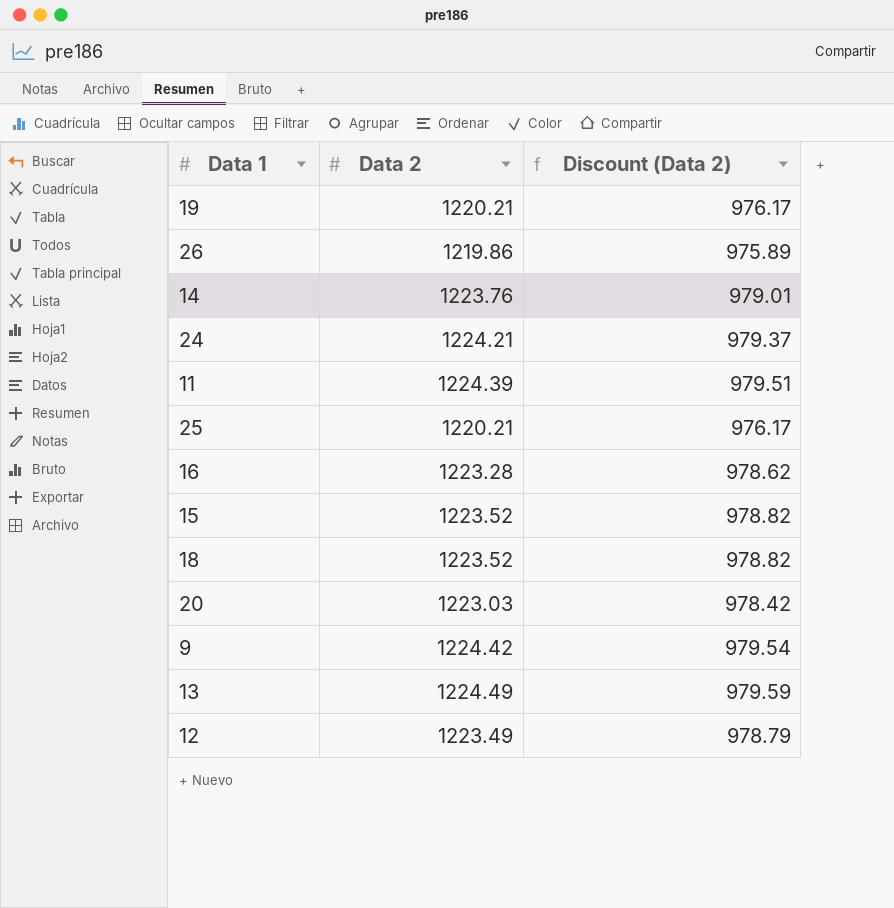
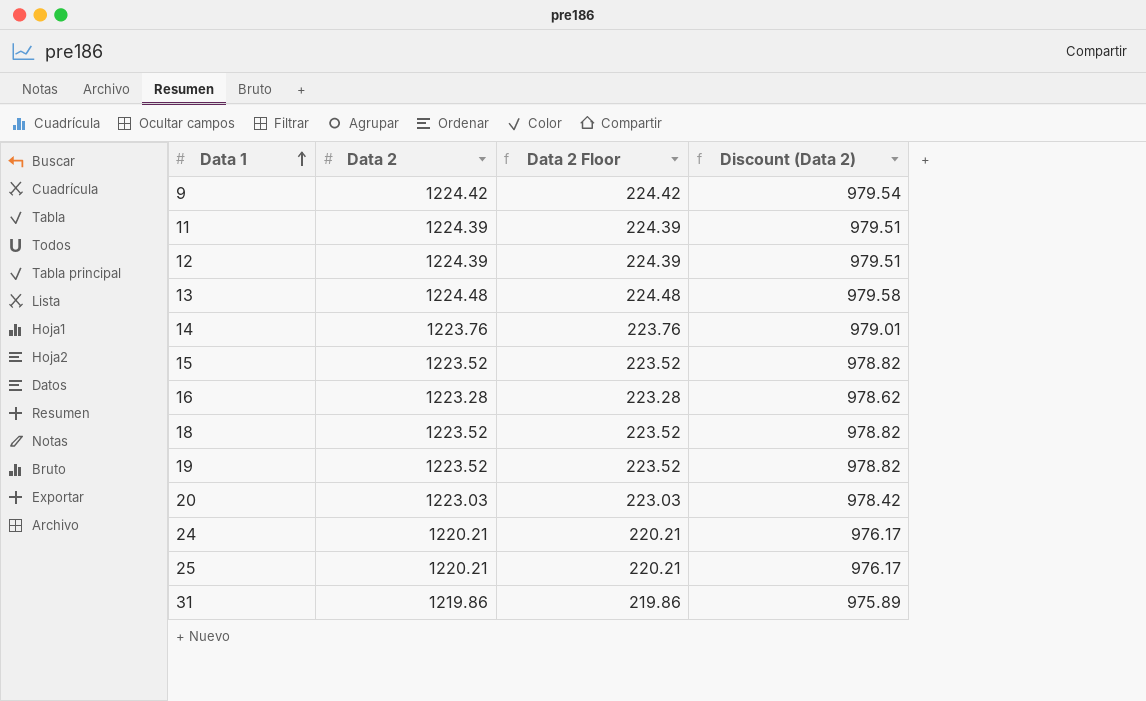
row order: none -> Data 1 ascending
column Data 2 Floor | formula: none -> [Data 2] - 1000
row 26: 1219.86 | 975.89 -> none
12 | Data 2: 1223.49 -> 1224.39
12 | Discount (Data 2): 978.79 -> 979.51
13 | Data 2: 1224.49 -> 1224.48
13 | Discount (Data 2): 979.59 -> 979.58
19 | Data 2: 1220.21 -> 1223.52
19 | Discount (Data 2): 976.17 -> 978.82
24 | Data 2: 1224.21 -> 1220.21
24 | Discount (Data 2): 979.37 -> 976.17
row 31: none -> 1219.86 | 219.86 | 975.89

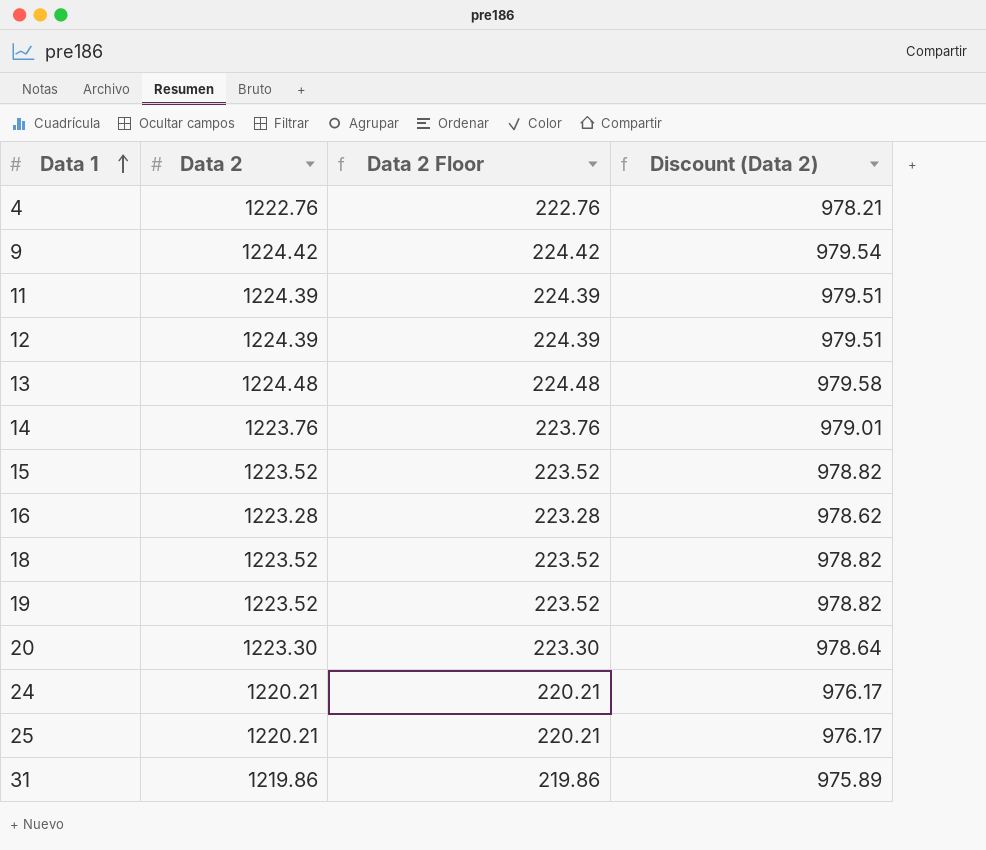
row 4: none -> 1222.76 | 222.76 | 978.21
20 | Data 2: 1223.03 -> 1223.30
20 | Data 2 Floor: 223.03 -> 223.30
20 | Discount (Data 2): 978.42 -> 978.64

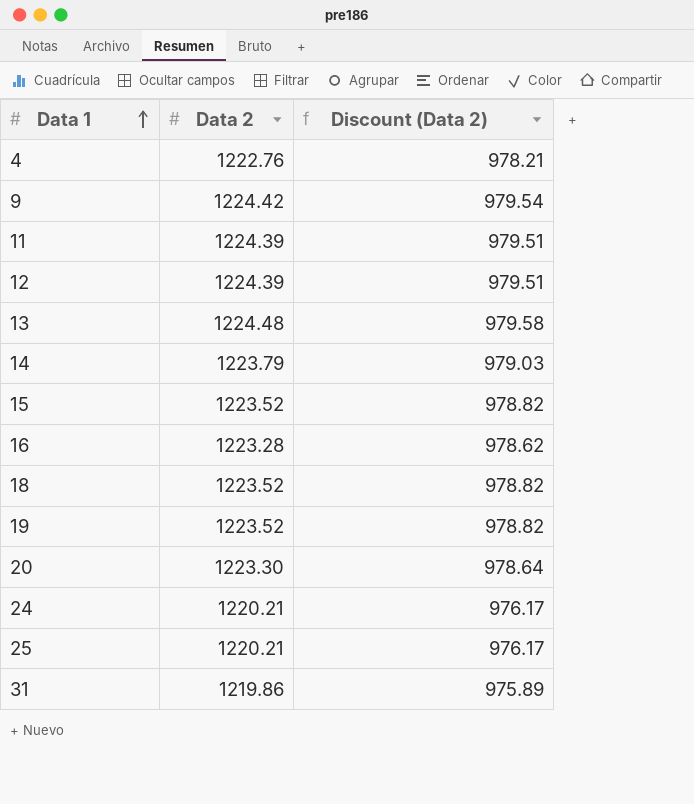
column Data 2 Floor | formula: [Data 2] - 1000 -> none
14 | Data 2: 1223.76 -> 1223.79
14 | Discount (Data 2): 979.01 -> 979.03

